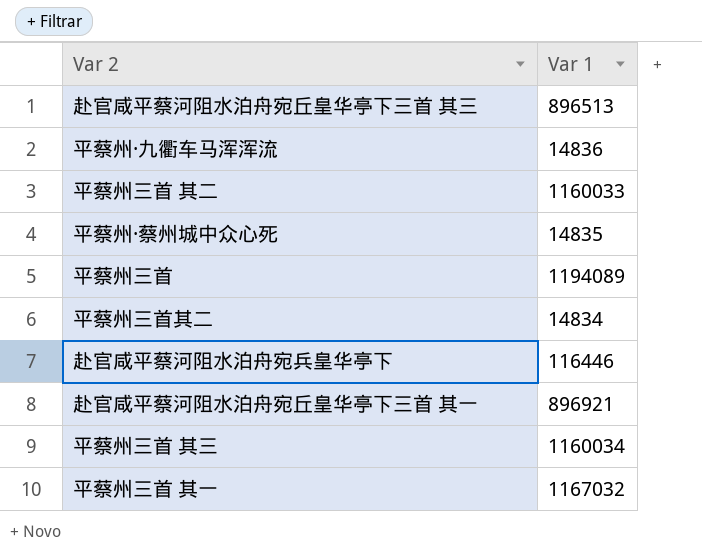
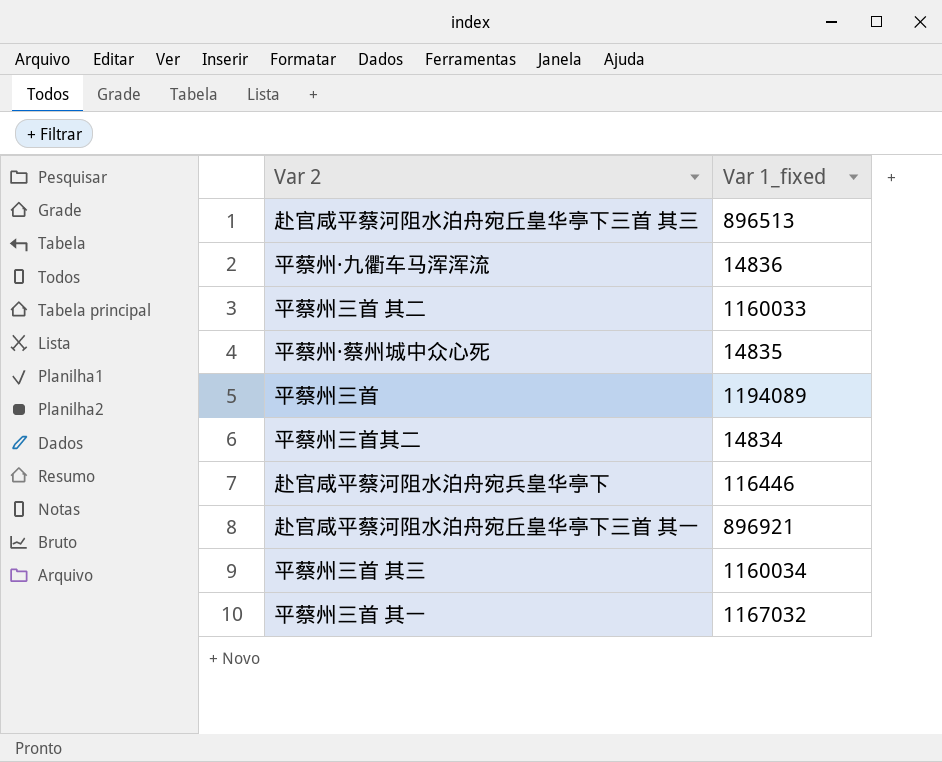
column name: Var 1 -> Var 1_fixed

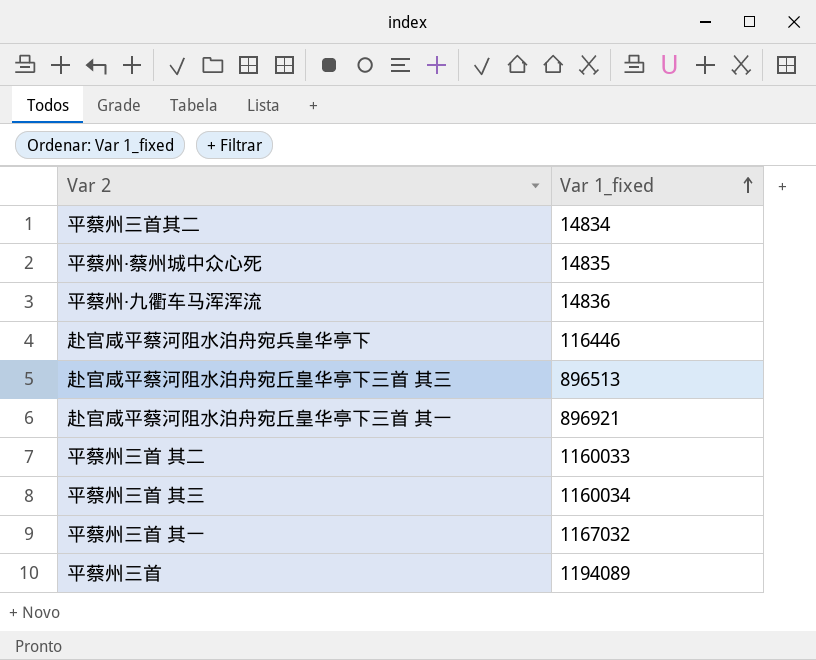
row order: none -> Var 1_fixed ascending

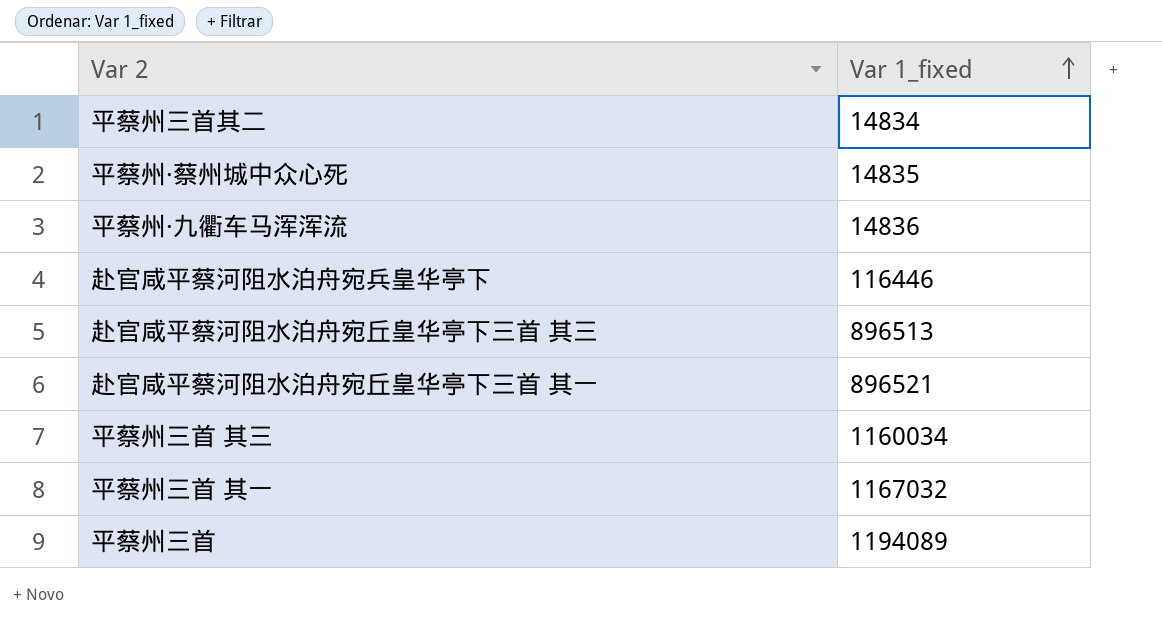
row 平蔡州三首 其二: 1160033 -> none
赴官咸平蔡河阻水泊舟宛丘皇华亭下三首 其一 | Var 1_fixed: 896921 -> 896521

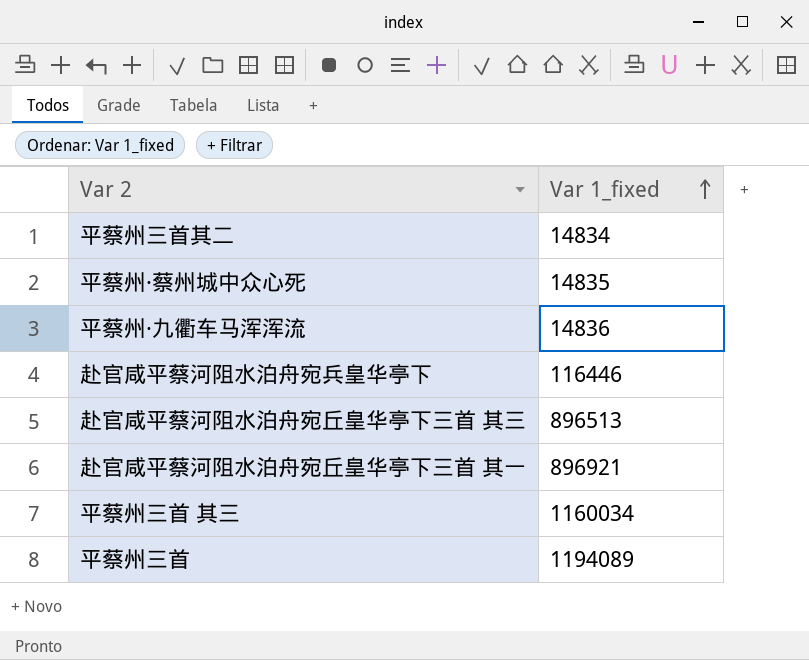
row 平蔡州三首 其一: 1167032 -> none
赴官咸平蔡河阻水泊舟宛丘皇华亭下三首 其一 | Var 1_fixed: 896521 -> 896921

